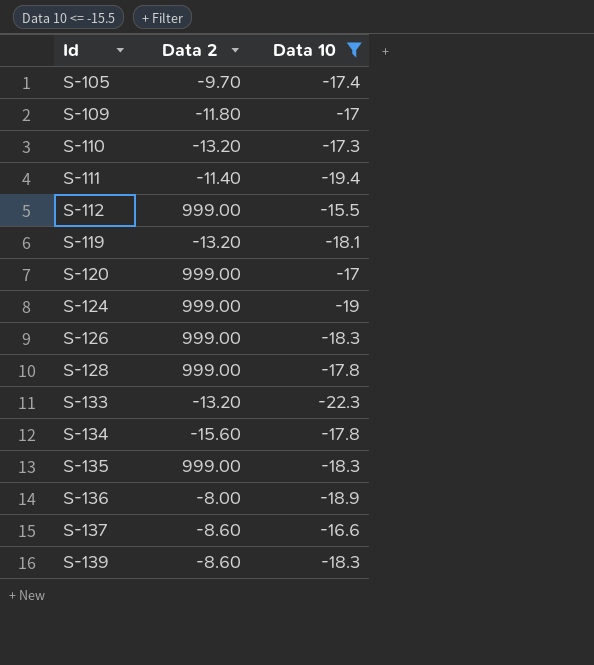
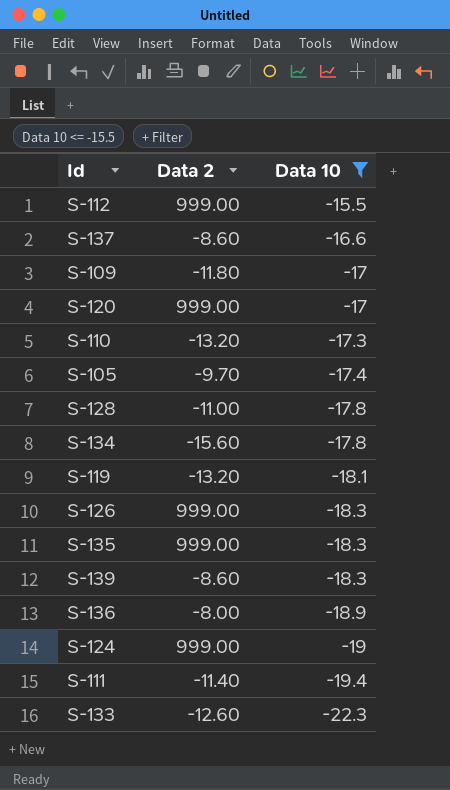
row order: Id ascending -> Data 10 descending
S-128 | Data 2: 999.00 -> -11.00
S-133 | Data 2: -13.20 -> -12.60

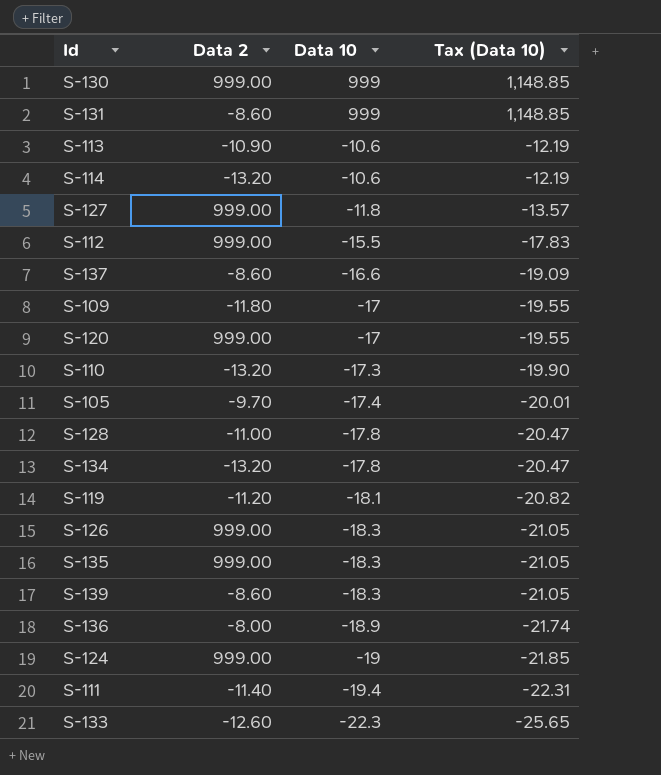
filter: Data 10 <= -15.5 -> none
column Tax (Data 10) | formula: none -> [Data 10] * 1.15
S-134 | Data 2: -15.60 -> -13.20
S-119 | Data 2: -13.20 -> -11.20

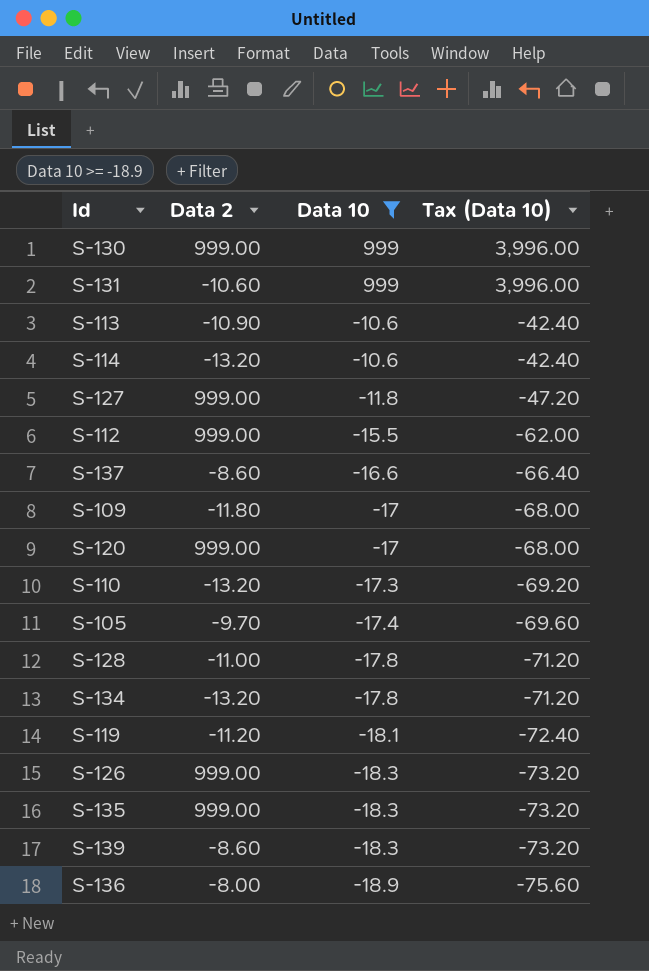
filter: none -> Data 10 >= -18.9
column Tax (Data 10) | formula: [Data 10] * 1.15 -> [Data 10] * 4
S-131 | Data 2: -8.60 -> -10.60

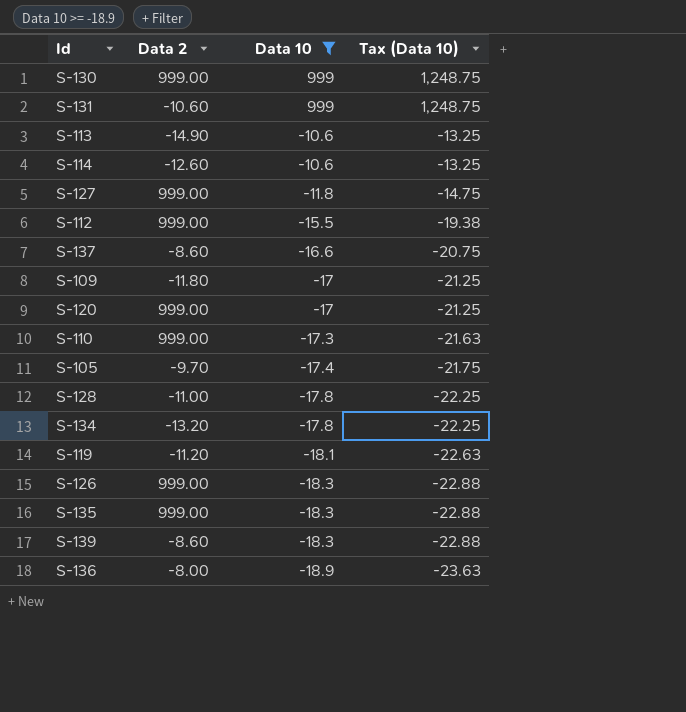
column Tax (Data 10) | formula: [Data 10] * 4 -> [Data 10] * 1.25
S-113 | Data 2: -10.90 -> -14.90
S-114 | Data 2: -13.20 -> -12.60
S-110 | Data 2: -13.20 -> 999.00

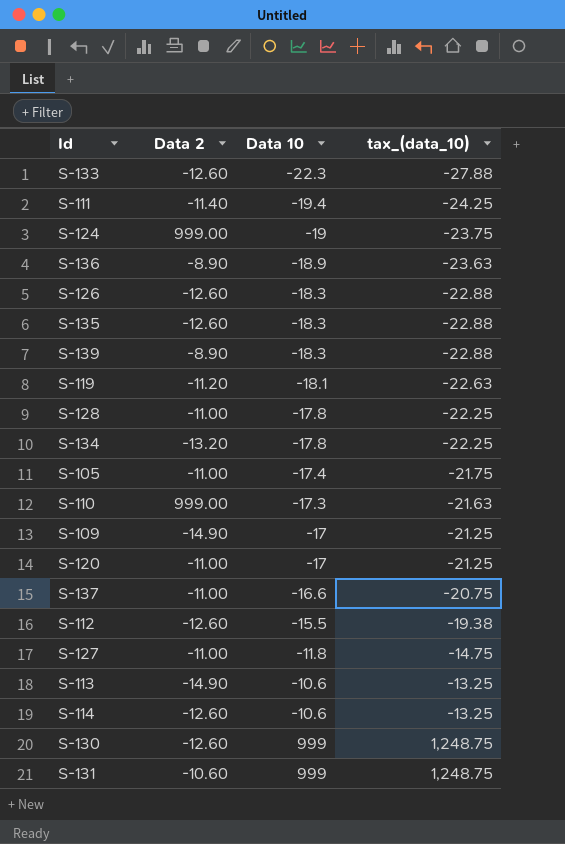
filter: Data 10 >= -18.9 -> none
row order: Data 10 descending -> Data 10 ascending
column name: Tax (Data 10) -> tax_(data_10)
S-136 | Data 2: -8.00 -> -8.90
S-126 | Data 2: 999.00 -> -12.60
S-135 | Data 2: 999.00 -> -12.60
S-139 | Data 2: -8.60 -> -8.90
S-105 | Data 2: -9.70 -> -11.00
S-109 | Data 2: -11.80 -> -14.90
S-120 | Data 2: 999.00 -> -11.00
S-137 | Data 2: -8.60 -> -11.00
S-112 | Data 2: 999.00 -> -12.60
S-127 | Data 2: 999.00 -> -11.00
S-130 | Data 2: 999.00 -> -12.60

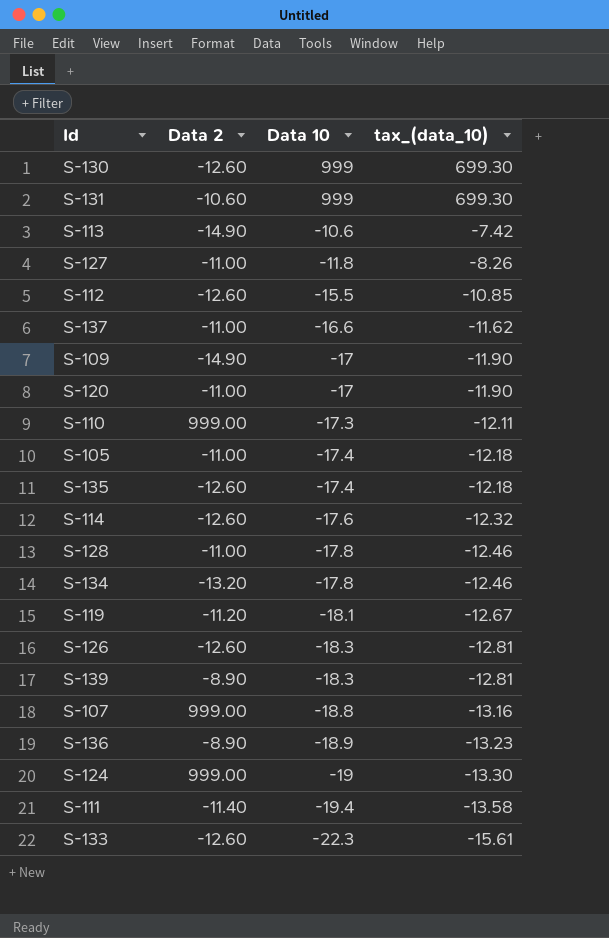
row order: Data 10 ascending -> Data 10 descending
column tax_(data_10) | formula: [Data 10] * 1.25 -> [Data 10] * 0.7
S-135 | Data 10: -18.3 -> -17.4
S-114 | Data 10: -10.6 -> -17.6
row S-107: none -> 999.00 | -18.8 | -13.16

